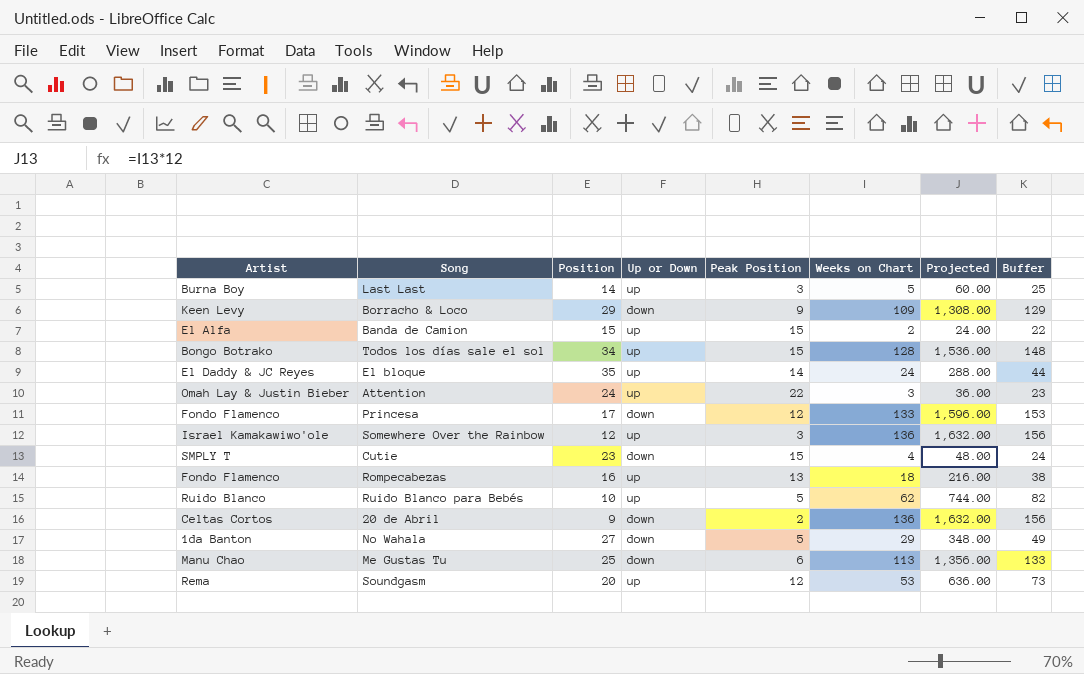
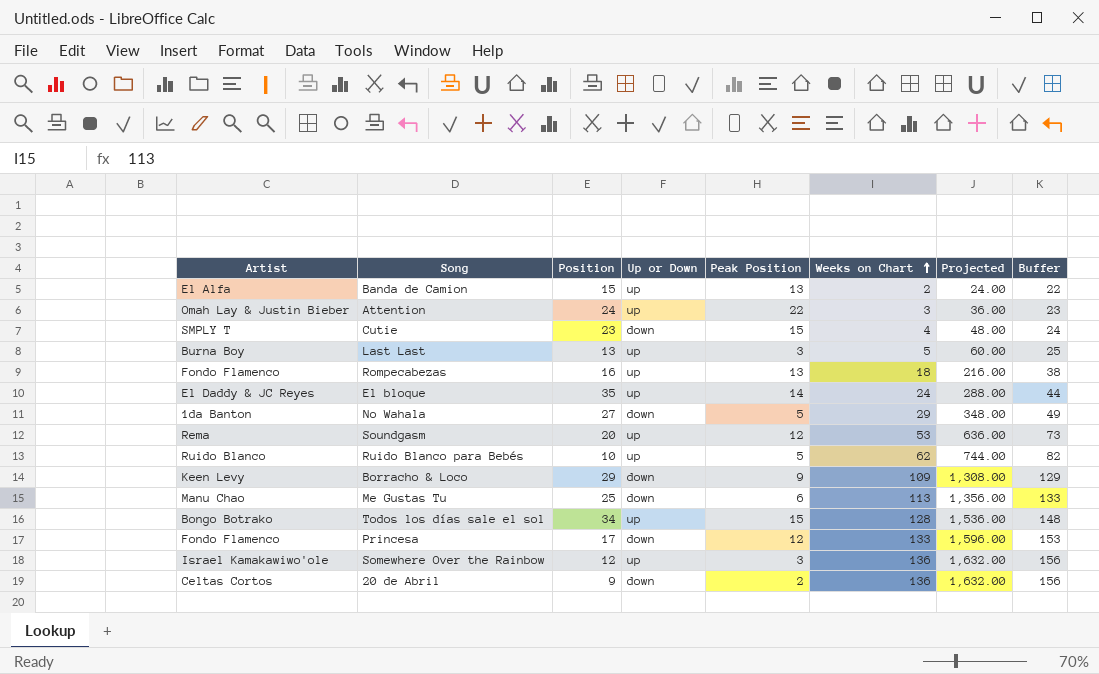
row order: none -> Weeks on Chart ascending
Banda de Camion | Peak Position: 15 -> 13
Last Last | Position: 14 -> 13

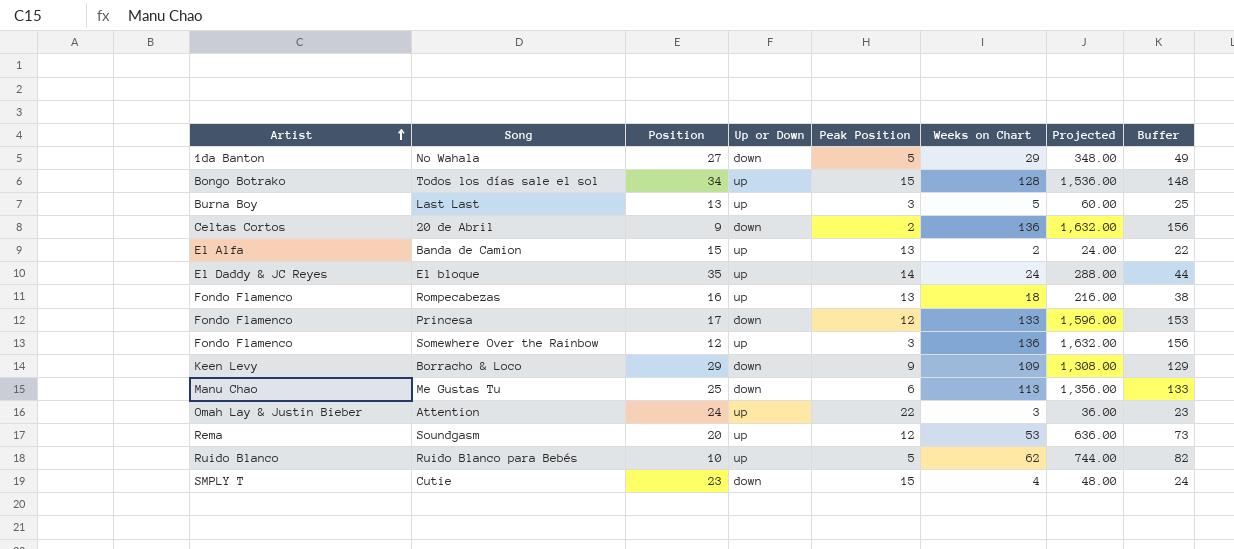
row order: Weeks on Chart ascending -> Artist ascending
Somewhere Over the Rainbow | Artist: Israel Kamakawiwo'ole -> Fondo Flamenco

